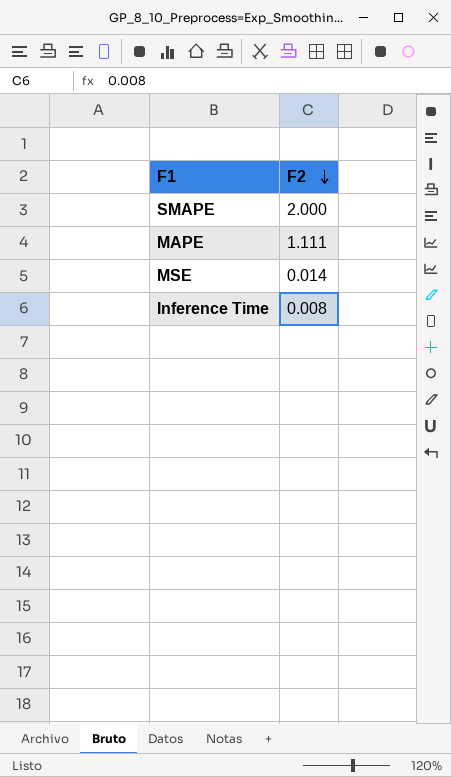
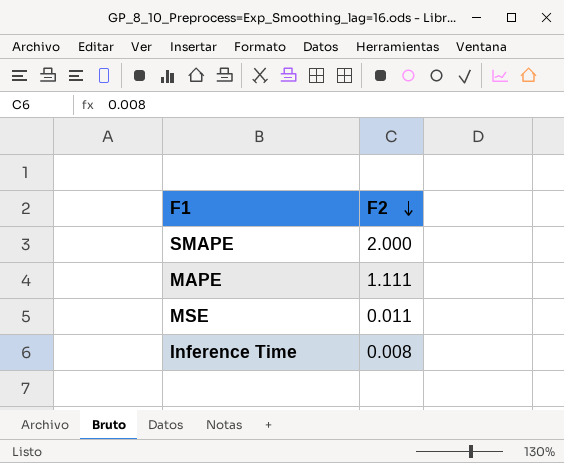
MSE | F2: 0.014 -> 0.011

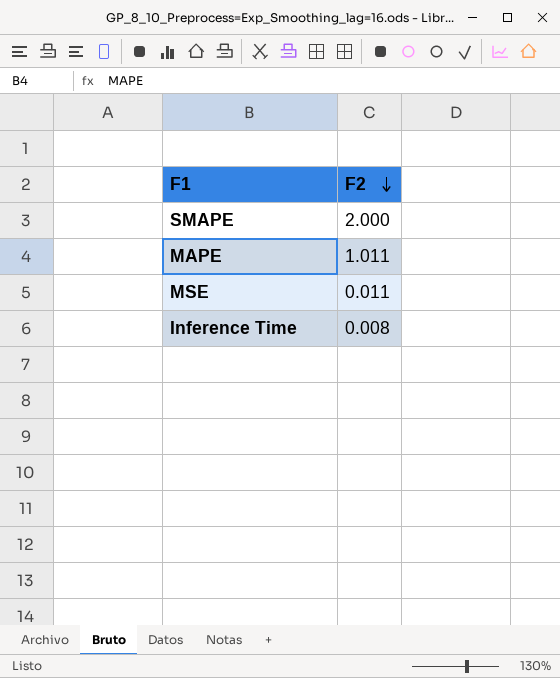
MAPE | F2: 1.111 -> 1.011

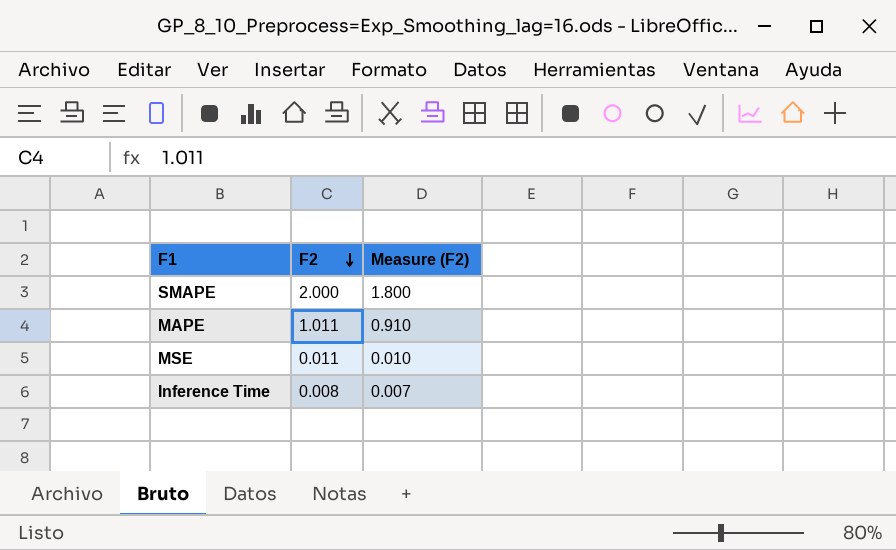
column Measure (F2) | formula: none -> [F2] * 0.9

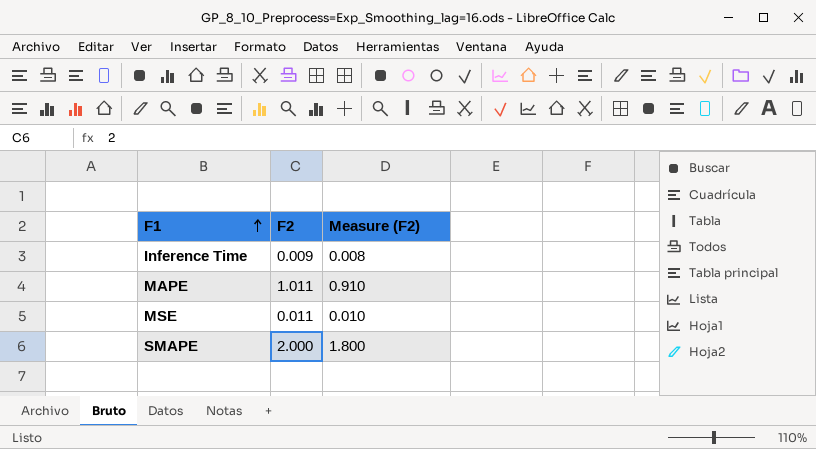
row order: F2 descending -> F1 ascending
Inference Time | F2: 0.008 -> 0.009
Inference Time | Measure (F2): 0.007 -> 0.008

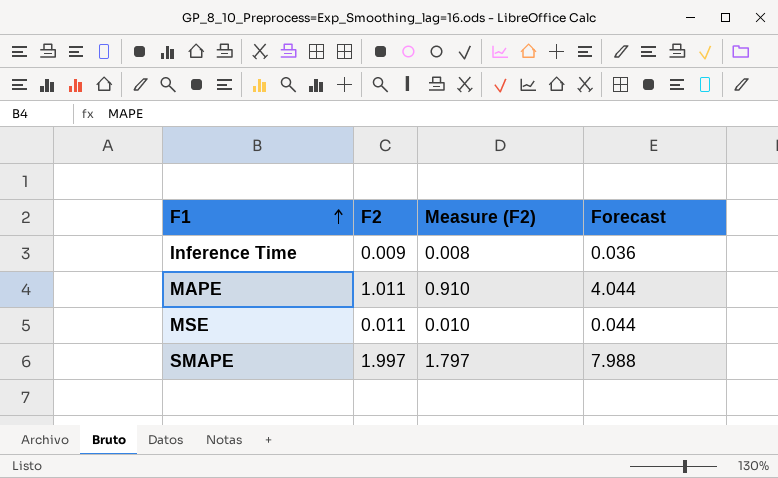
column Forecast | formula: none -> [F2] * 4
SMAPE | F2: 2.000 -> 1.997
SMAPE | Measure (F2): 1.800 -> 1.797

